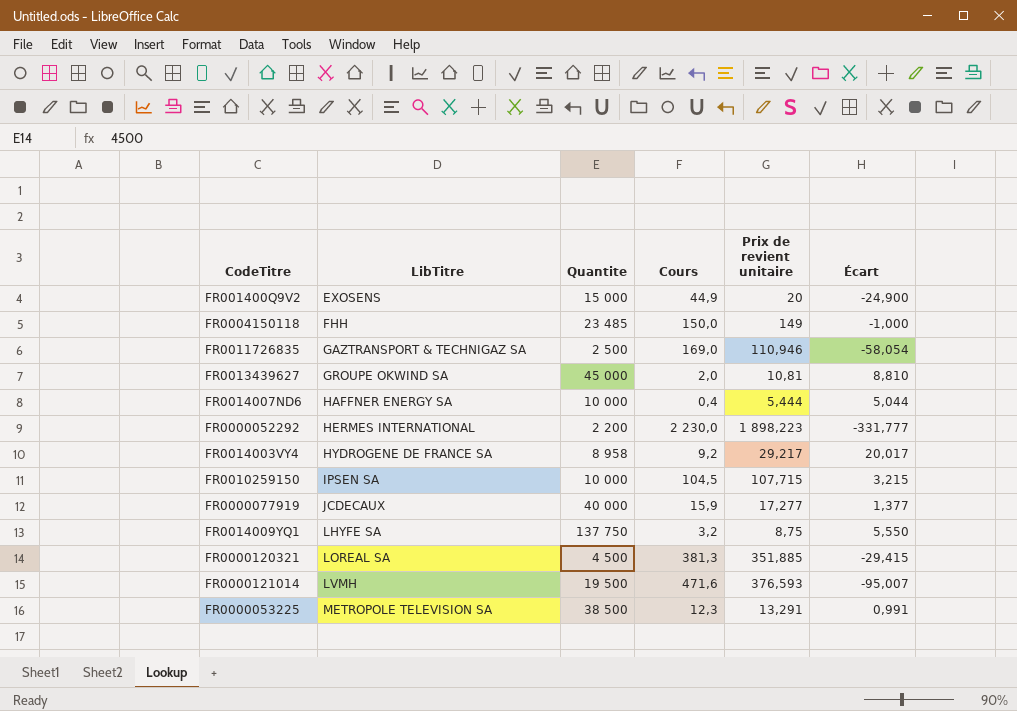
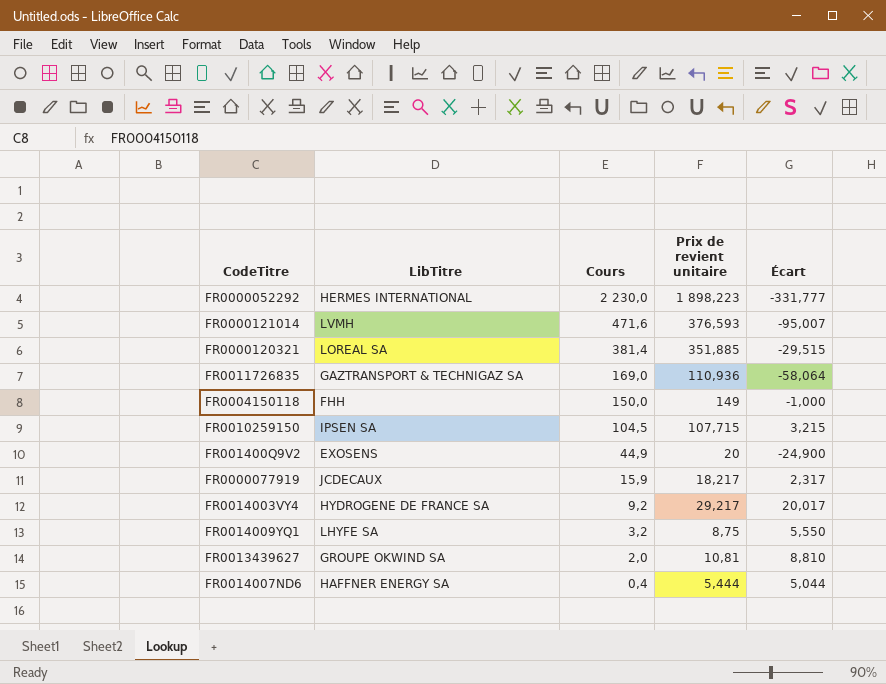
row order: LibTitre ascending -> Cours descending
column Quantite | position: 3 -> none
row FR0000053225: METROPOLE TELEVISION SA | 38 500 | 12,3 | 13,291 | 0,991 -> none
FR0000120321 | Cours: 381,3 -> 381,4
FR0000120321 | Écart: -29,415 -> -29,515
FR0011726835 | Prix de revient unitaire: 110,946 -> 110,936
FR0011726835 | Écart: -58,054 -> -58,064
FR0000077919 | Prix de revient unitaire: 17,277 -> 18,217
FR0000077919 | Écart: 1,377 -> 2,317

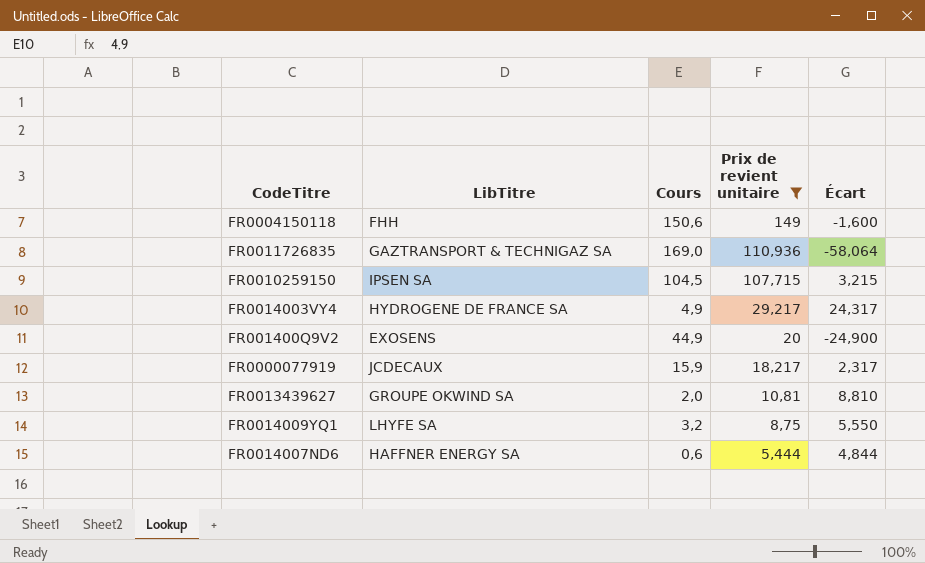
filter: none -> Prix de revient unitaire <= 149
row order: Cours descending -> Prix de revient unitaire descending
FR0004150118 | Cours: 150,0 -> 150,6
FR0004150118 | Écart: -1,000 -> -1,600
FR0014003VY4 | Cours: 9,2 -> 4,9
FR0014003VY4 | Écart: 20,017 -> 24,317
FR0014007ND6 | Cours: 0,4 -> 0,6
FR0014007ND6 | Écart: 5,044 -> 4,844

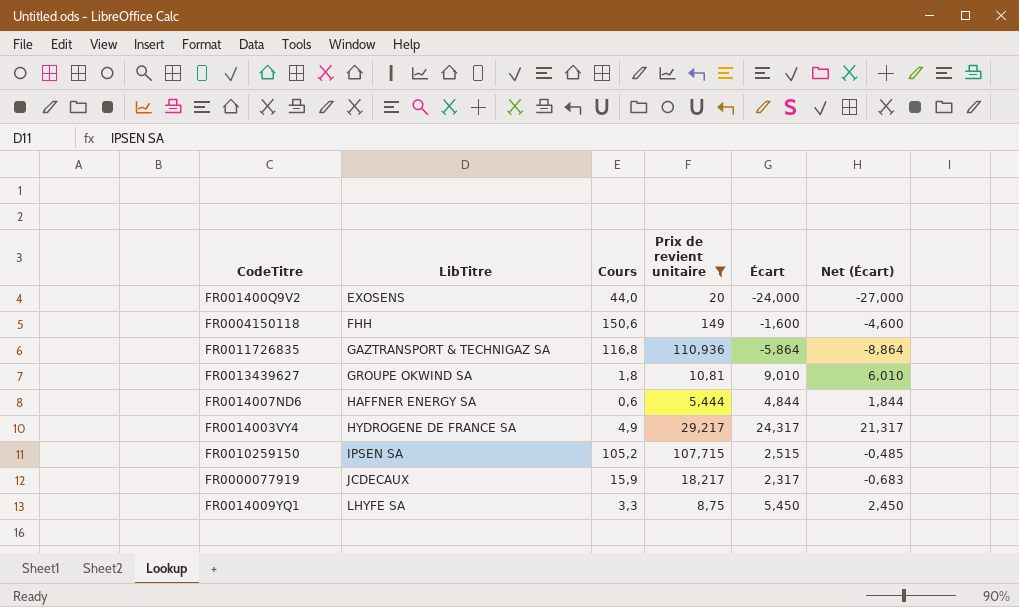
row order: Prix de revient unitaire descending -> LibTitre ascending
column Net (Écart) | formula: none -> [Écart] - 3
FR001400Q9V2 | Cours: 44,9 -> 44,0
FR001400Q9V2 | Écart: -24,900 -> -24,000
FR0011726835 | Cours: 169,0 -> 116,8
FR0011726835 | Écart: -58,064 -> -5,864
FR0013439627 | Cours: 2,0 -> 1,8
FR0013439627 | Écart: 8,810 -> 9,010
FR0010259150 | Cours: 104,5 -> 105,2
FR0010259150 | Écart: 3,215 -> 2,515
FR0014009YQ1 | Cours: 3,2 -> 3,3
FR0014009YQ1 | Écart: 5,550 -> 5,450

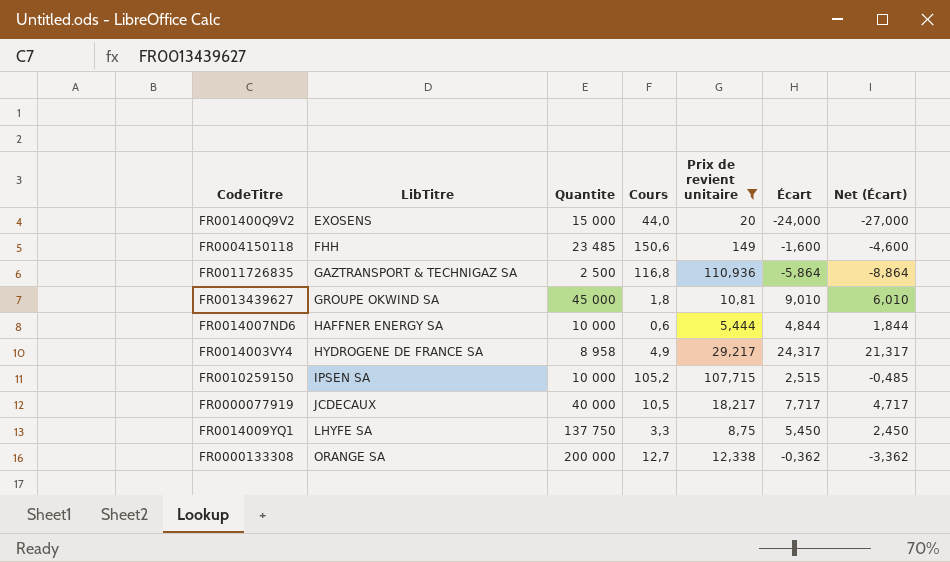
column Quantite | position: none -> 3
FR0000077919 | Cours: 15,9 -> 10,5
FR0000077919 | Écart: 2,317 -> 7,717
FR0000077919 | Net (Écart): -0,683 -> 4,717
row FR0000133308: none -> ORANGE SA | 200 000 | 12,7 | 12,338 | -0,362 | -3,362

